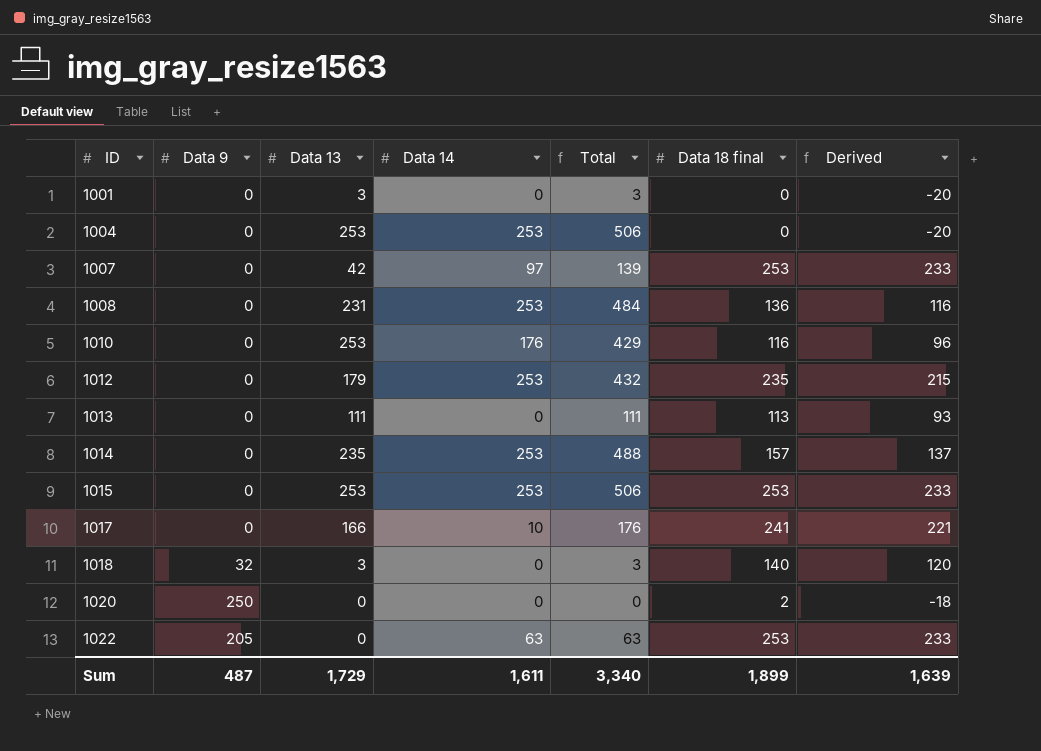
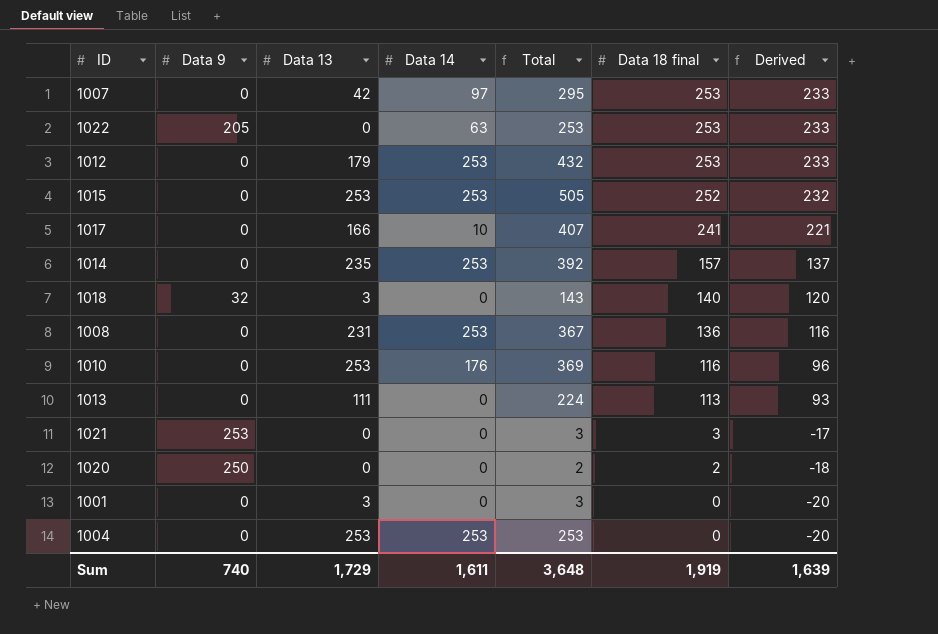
row order: ID ascending -> Data 18 final descending
column Total | formula: [Data 13] + [Data 14] -> [Data 13] + [Data 18 final]
1012 | Data 18 final: 235 -> 253
1012 | Derived: 215 -> 233
1015 | Data 18 final: 253 -> 252
1015 | Derived: 233 -> 232
row 1021: none -> 253 | 0 | 0 | 3 | 3 | -17
Sum | Data 9: 487 -> 740
Sum | Total: 3,340 -> 3,648
Sum | Data 18 final: 1,899 -> 1,919

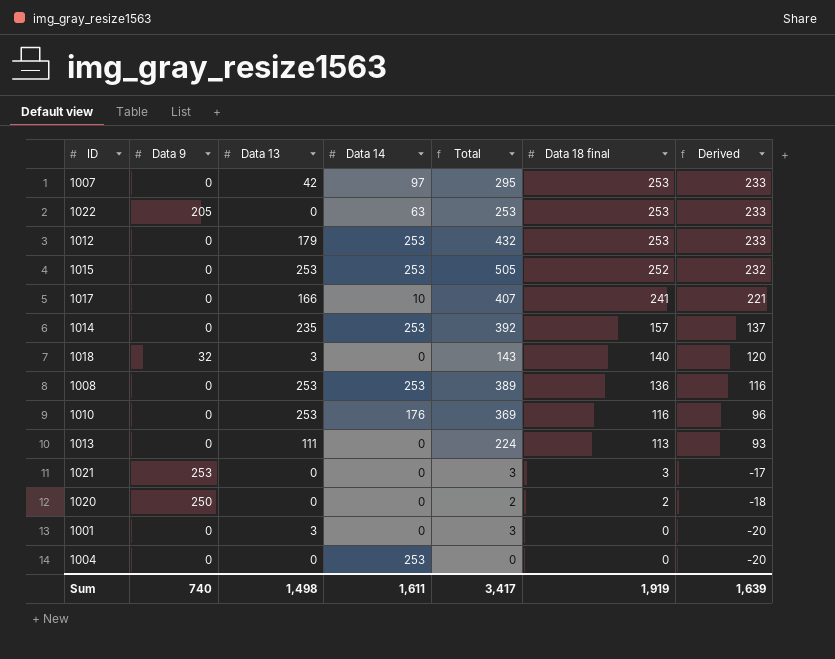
1008 | Data 13: 231 -> 253
1008 | Total: 367 -> 389
1004 | Data 13: 253 -> 0
1004 | Total: 253 -> 0
Sum | Data 13: 1,729 -> 1,498
Sum | Total: 3,648 -> 3,417

